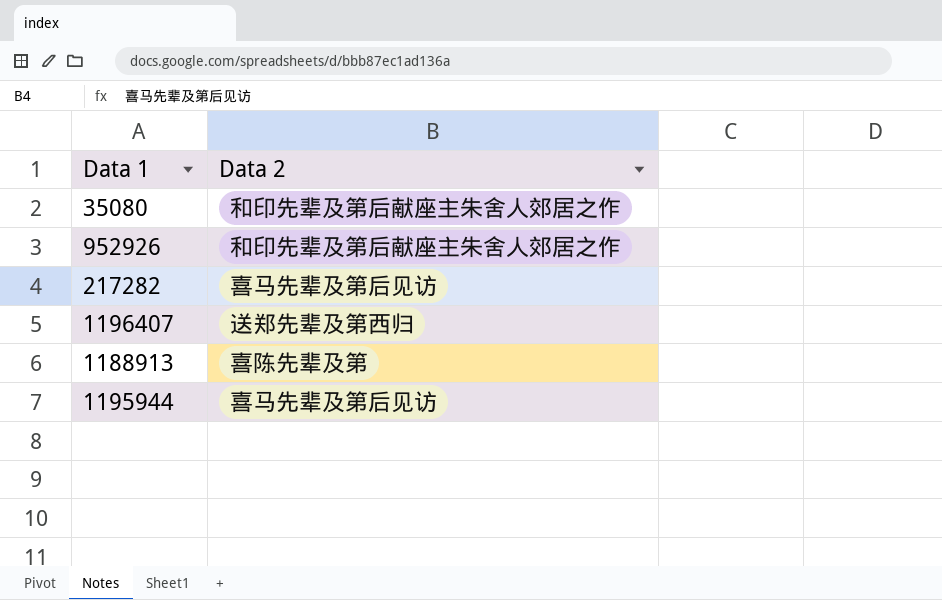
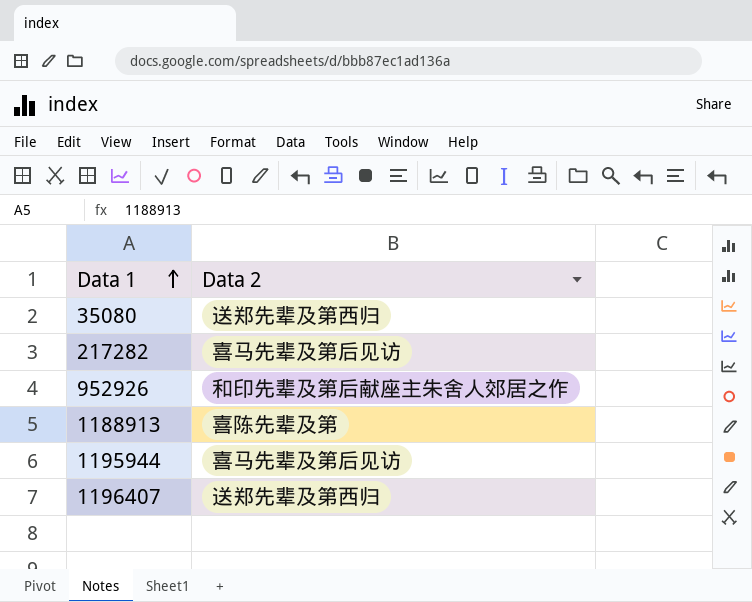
row order: none -> Data 1 ascending
35080 | Data 2: 和印先辈及第后献座主朱舍人郊居之作 -> 送郑先辈及第西归

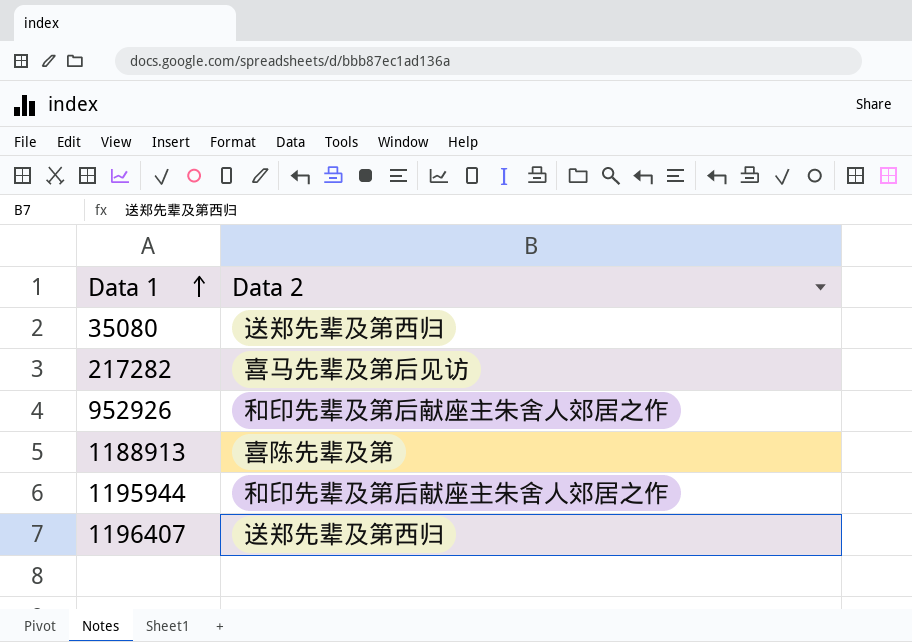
1195944 | Data 2: 喜马先辈及第后见访 -> 和印先辈及第后献座主朱舍人郊居之作

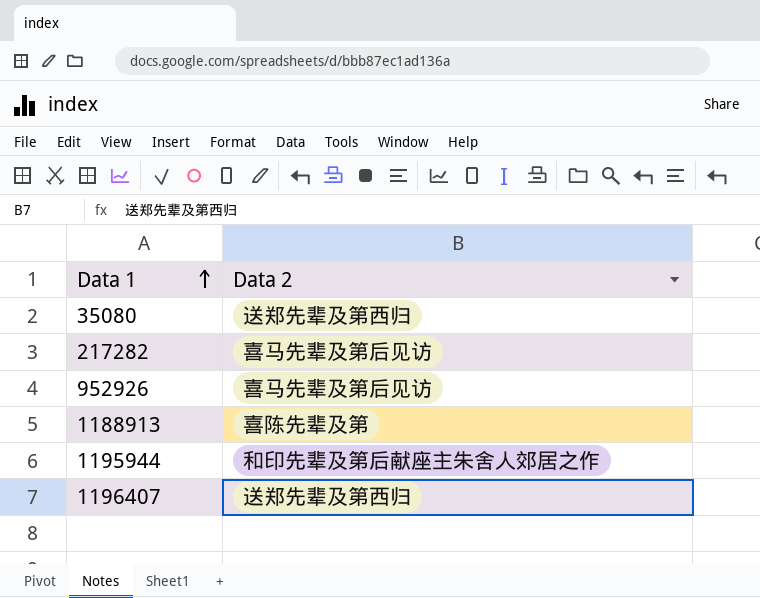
952926 | Data 2: 和印先辈及第后献座主朱舍人郊居之作 -> 喜马先辈及第后见访

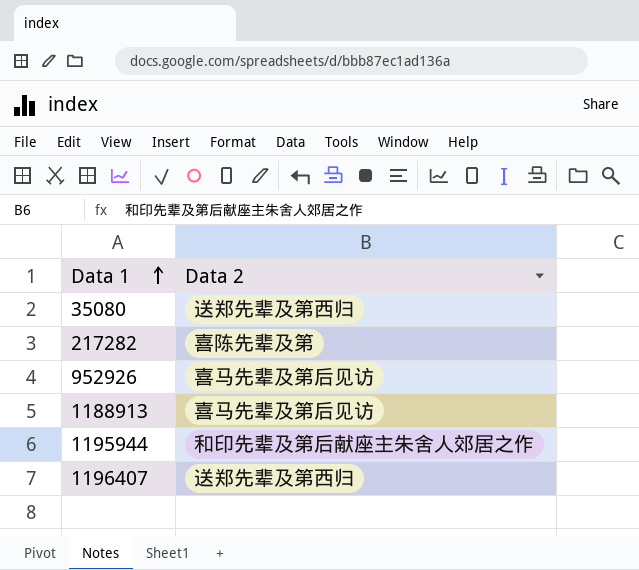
217282 | Data 2: 喜马先辈及第后见访 -> 喜陈先辈及第
1188913 | Data 2: 喜陈先辈及第 -> 喜马先辈及第后见访

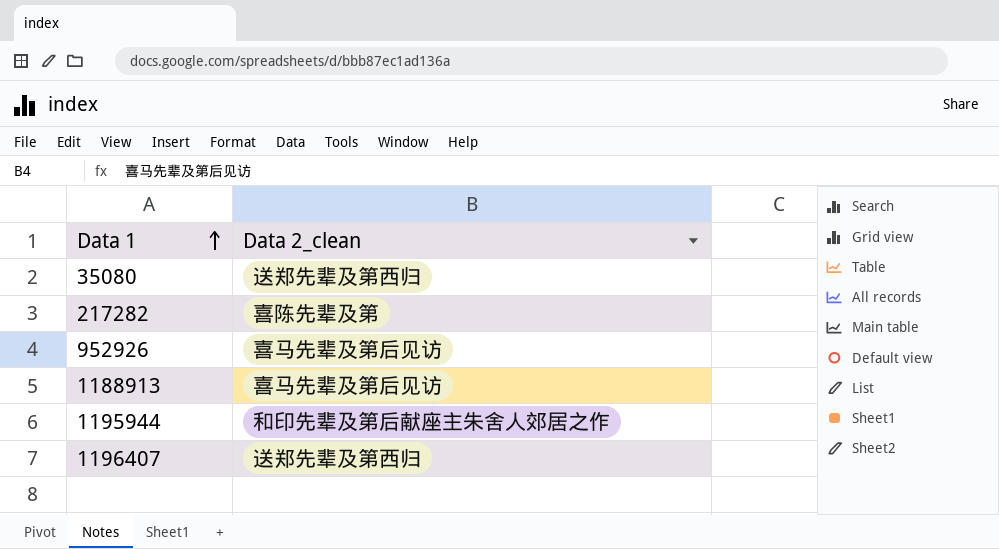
column name: Data 2 -> Data 2_clean

